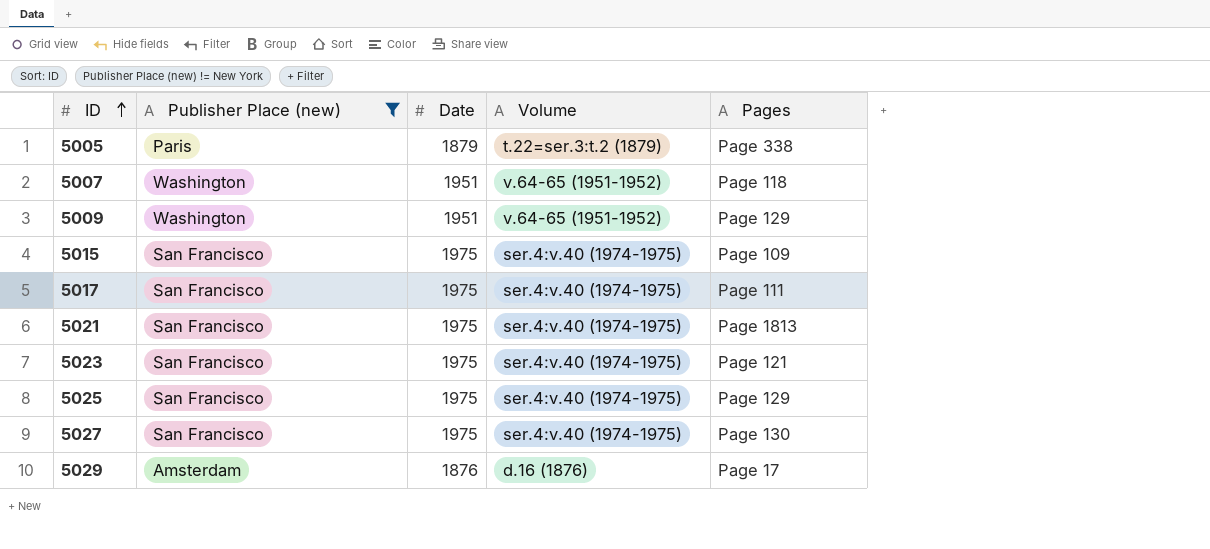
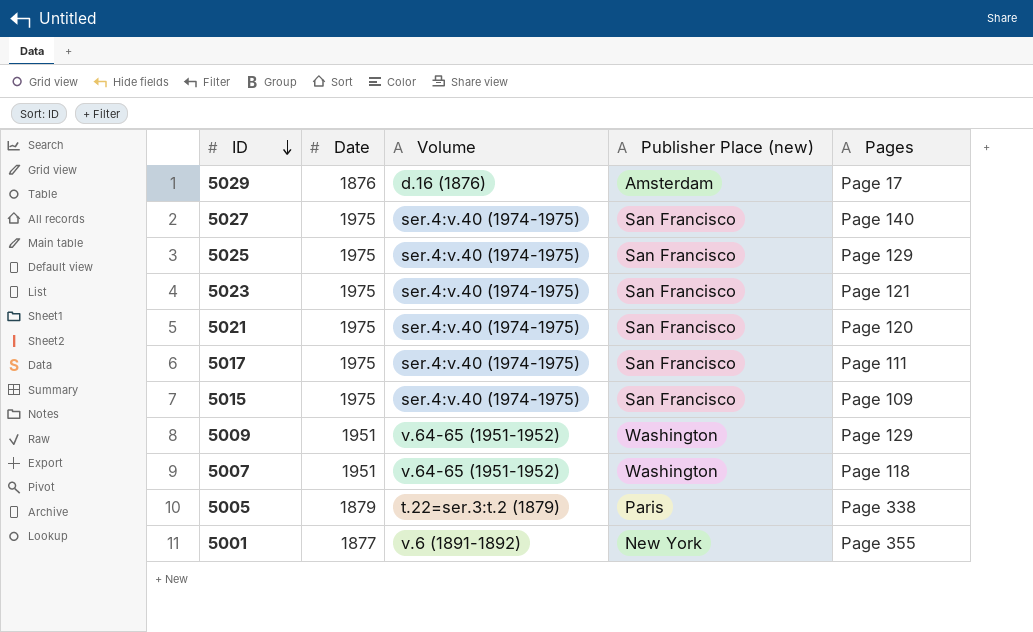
filter: Publisher Place (new) != New York -> none
row order: ID ascending -> ID descending
column Publisher Place (new) | position: 2 -> 4
5027 | Pages: Page 130 -> Page 140
5021 | Pages: Page 1813 -> Page 120

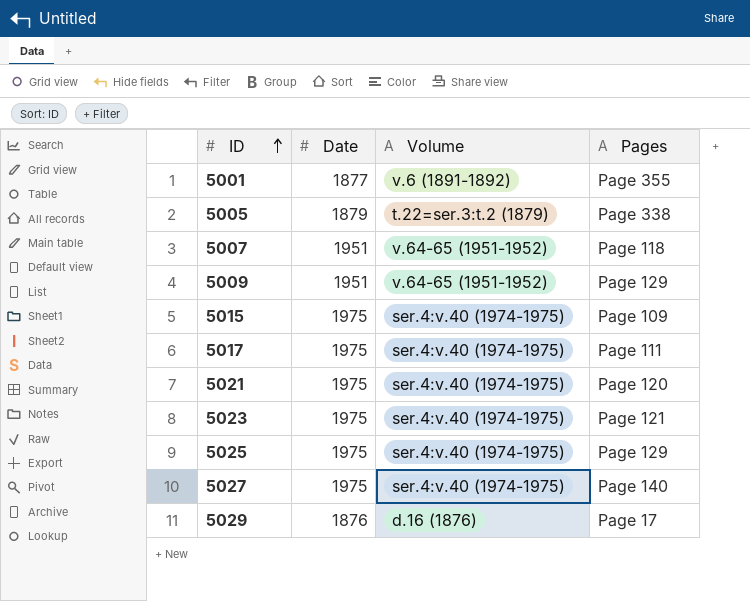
row order: ID descending -> ID ascending
column Publisher Place (new) | position: 4 -> none

